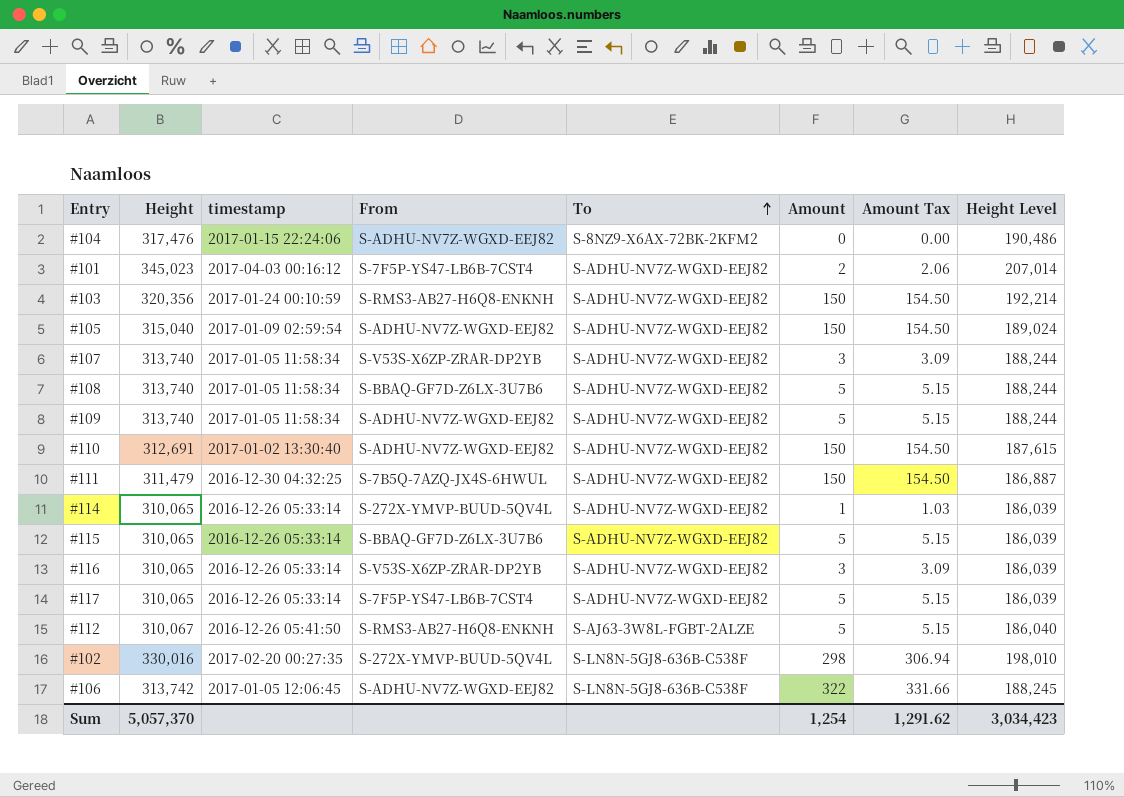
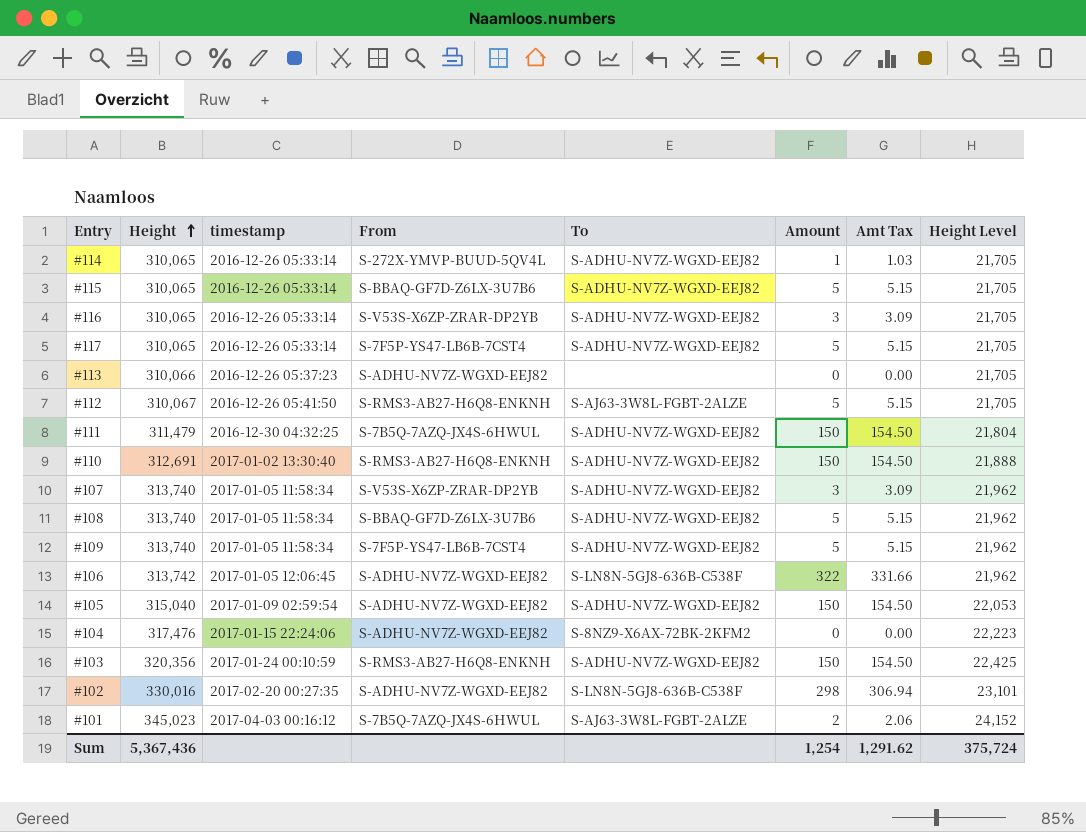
row order: To ascending -> Height ascending
column name: Amount Tax -> Amt Tax
column Height Level | formula: [Height] * 0.6 -> [Height] * 0.07
row #113: none -> 310,066 | 2016-12-26 05:37:23 | S-ADHU-NV7Z-WGXD-EEJ82 | none | 0 | 0.00 | 21,705
#110 | From: S-ADHU-NV7Z-WGXD-EEJ82 -> S-RMS3-AB27-H6Q8-ENKNH
#109 | From: S-ADHU-NV7Z-WGXD-EEJ82 -> S-7F5P-YS47-LB6B-7CST4
#102 | From: S-272X-YMVP-BUUD-5QV4L -> S-ADHU-NV7Z-WGXD-EEJ82
#101 | From: S-7F5P-YS47-LB6B-7CST4 -> S-7B5Q-7AZQ-JX4S-6HWUL
#101 | To: S-ADHU-NV7Z-WGXD-EEJ82 -> S-AJ63-3W8L-FGBT-2ALZE
Sum | Height: 5,057,370 -> 5,367,436
Sum | Height Level: 3,034,423 -> 375,724

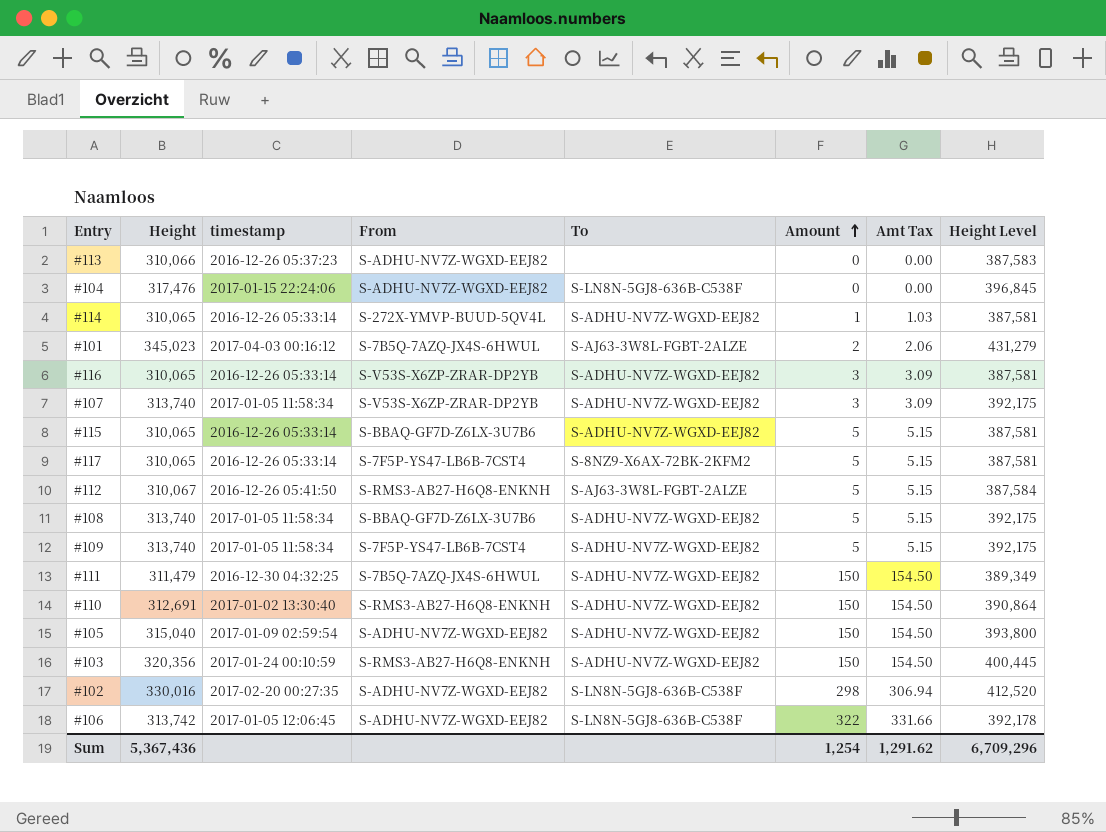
row order: Height ascending -> Amount ascending
column Height Level | formula: [Height] * 0.07 -> [Height] * 1.25
#104 | To: S-8NZ9-X6AX-72BK-2KFM2 -> S-LN8N-5GJ8-636B-C538F
#117 | To: S-ADHU-NV7Z-WGXD-EEJ82 -> S-8NZ9-X6AX-72BK-2KFM2
Sum | Height Level: 375,724 -> 6,709,296

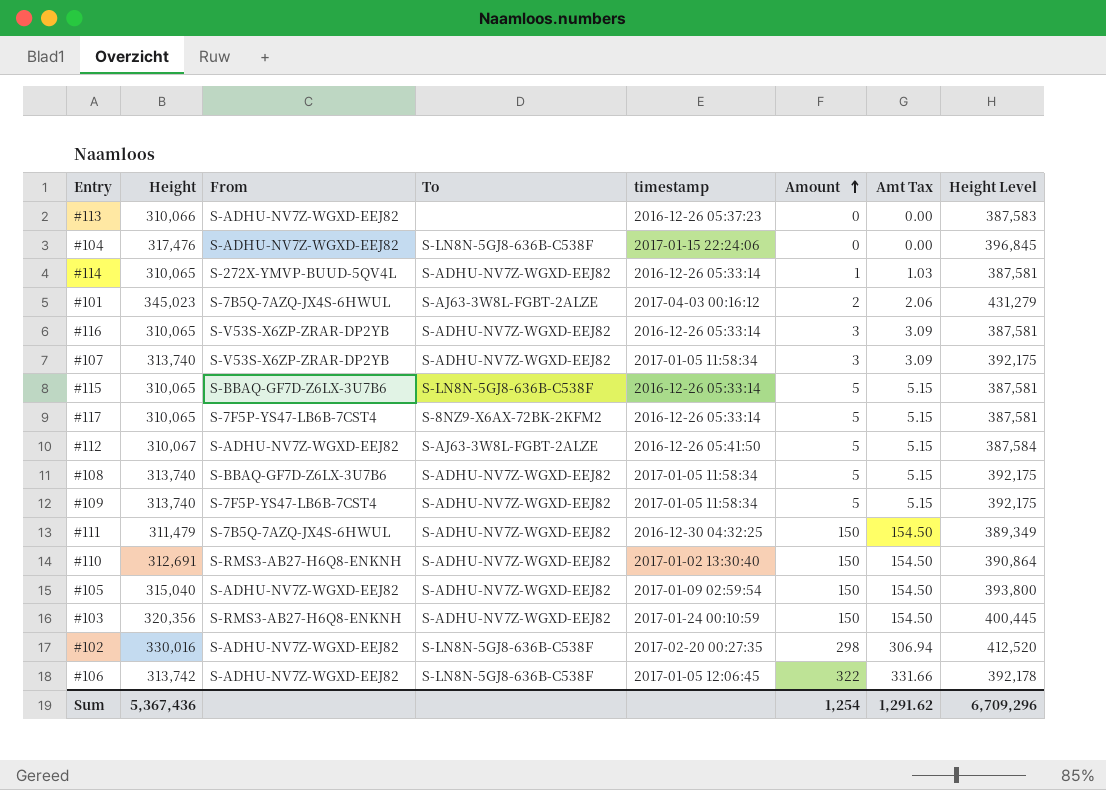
column timestamp | position: 3 -> 5
#115 | To: S-ADHU-NV7Z-WGXD-EEJ82 -> S-LN8N-5GJ8-636B-C538F
#112 | From: S-RMS3-AB27-H6Q8-ENKNH -> S-ADHU-NV7Z-WGXD-EEJ82

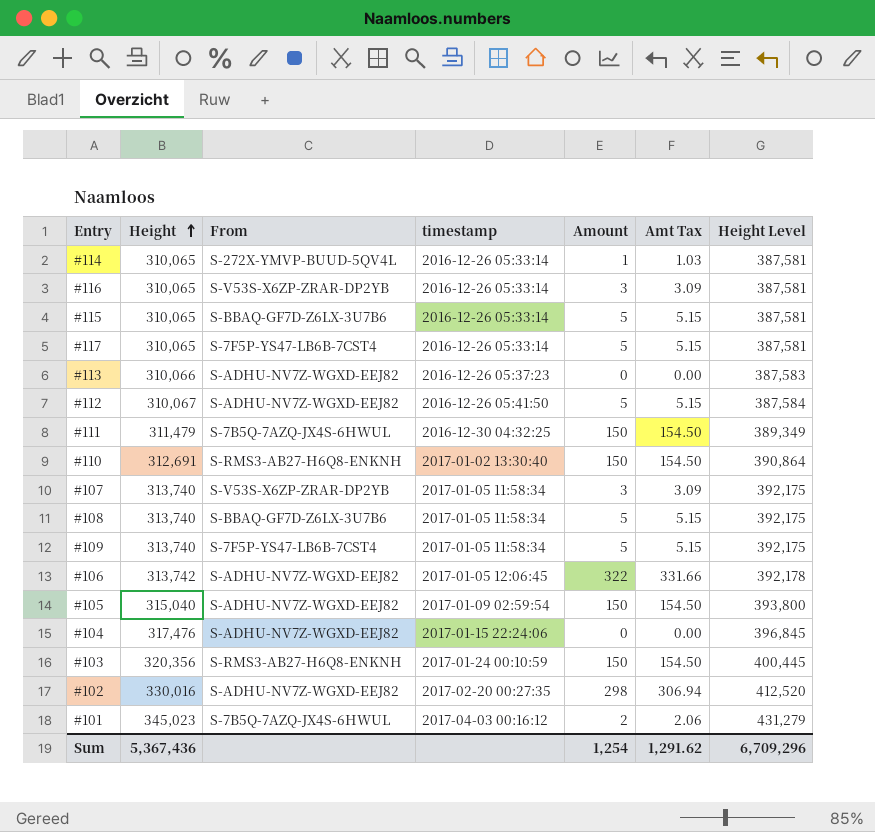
row order: Amount ascending -> Height ascending
column To | position: 4 -> none

